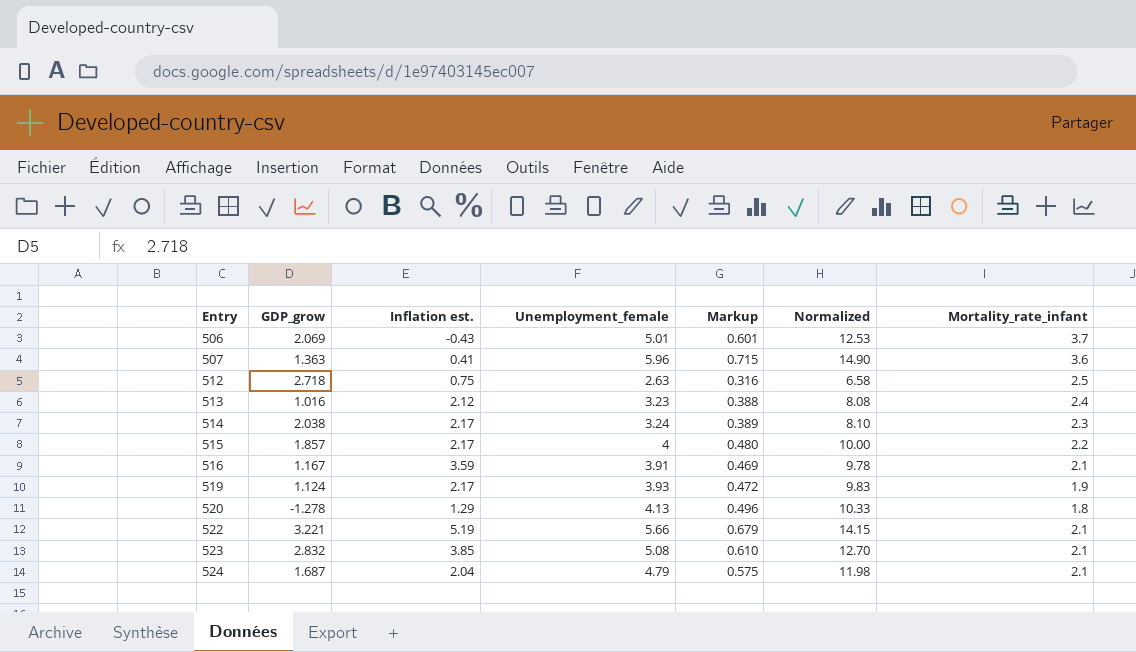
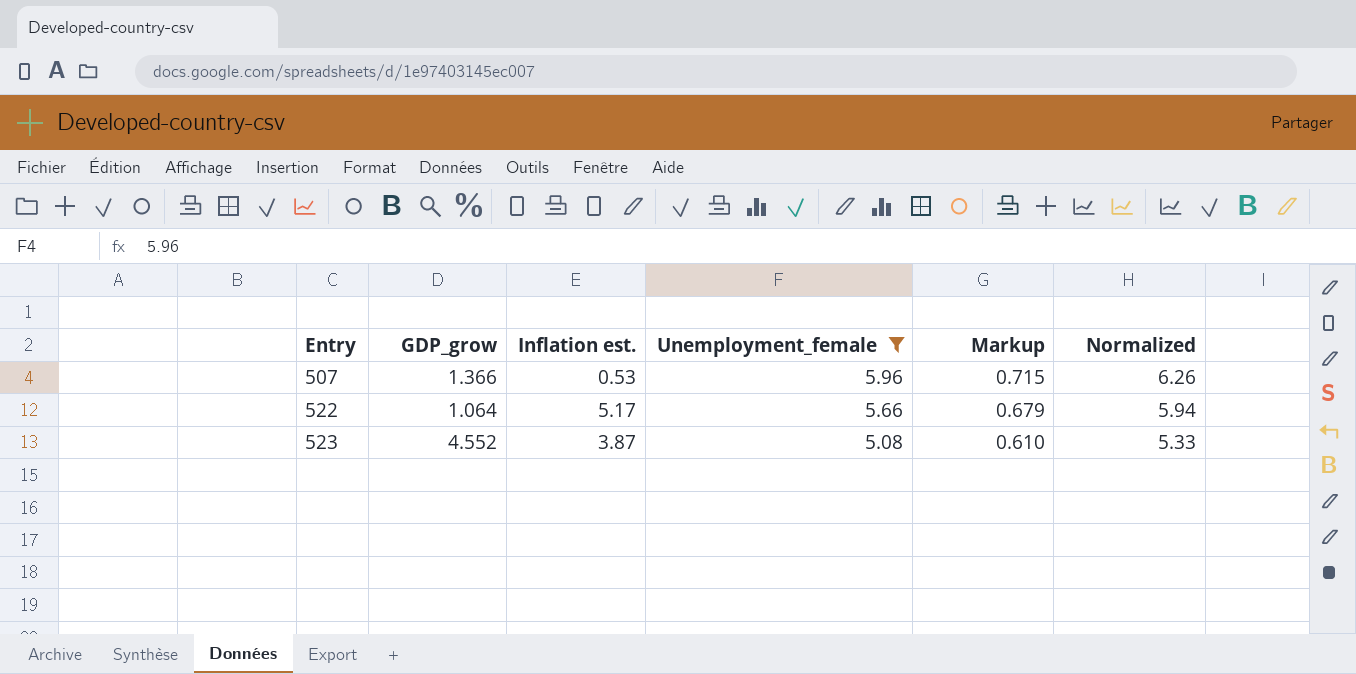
filter: none -> Unemployment_female >= 5.08
column Mortality_rate_infant | position: 7 -> none
column Normalized | formula: [Unemployment_female] * 2.5 -> [Unemployment_female] * 1.05
507 | GDP_grow: 1.363 -> 1.366
507 | Inflation est.: 0.41 -> 0.53
522 | GDP_grow: 3.221 -> 1.064
522 | Inflation est.: 5.19 -> 5.17
523 | GDP_grow: 2.832 -> 4.552
523 | Inflation est.: 3.85 -> 3.87

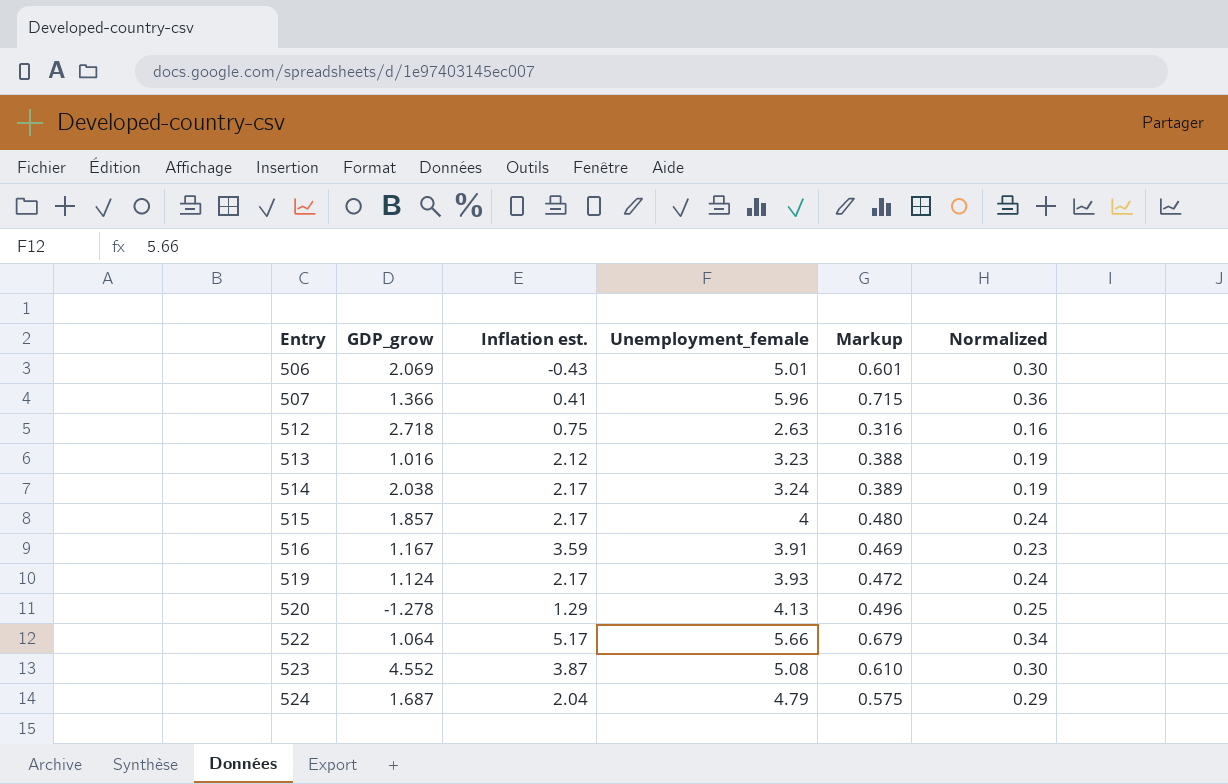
filter: Unemployment_female >= 5.08 -> none
column Normalized | formula: [Unemployment_female] * 1.05 -> [Unemployment_female] * 0.06
507 | Inflation est.: 0.53 -> 0.41

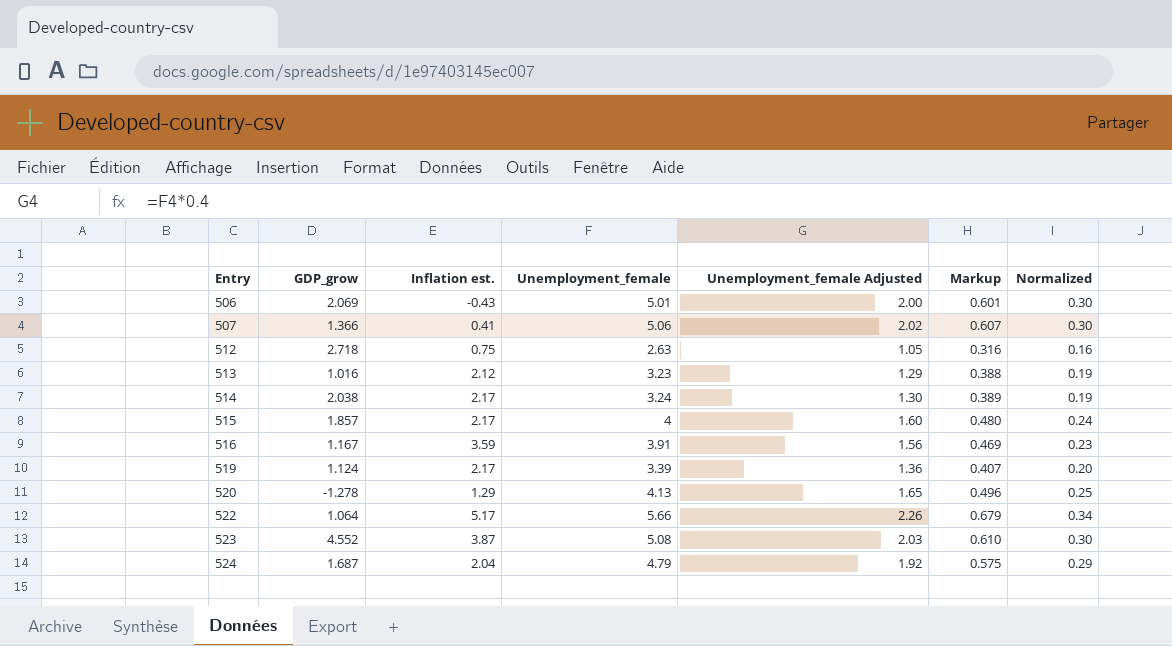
column Unemployment_female Adjusted | formula: none -> [Unemployment_female] * 0.4
507 | Unemployment_female: 5.96 -> 5.06
507 | Markup: 0.715 -> 0.607
507 | Normalized: 0.36 -> 0.30
519 | Unemployment_female: 3.93 -> 3.39
519 | Markup: 0.472 -> 0.407
519 | Normalized: 0.24 -> 0.20

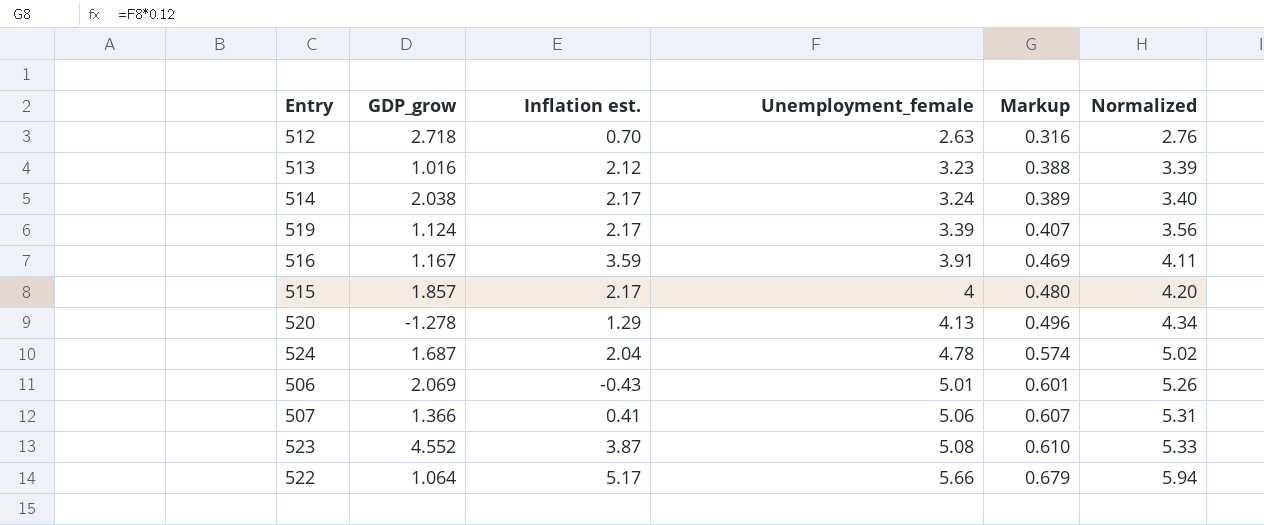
row order: Entry ascending -> Unemployment_female ascending
column Unemployment_female Adjusted | formula: [Unemployment_female] * 0.4 -> none
column Normalized | formula: [Unemployment_female] * 0.06 -> [Unemployment_female] * 1.05
512 | Inflation est.: 0.75 -> 0.70
524 | Unemployment_female: 4.79 -> 4.78
524 | Markup: 0.575 -> 0.574

